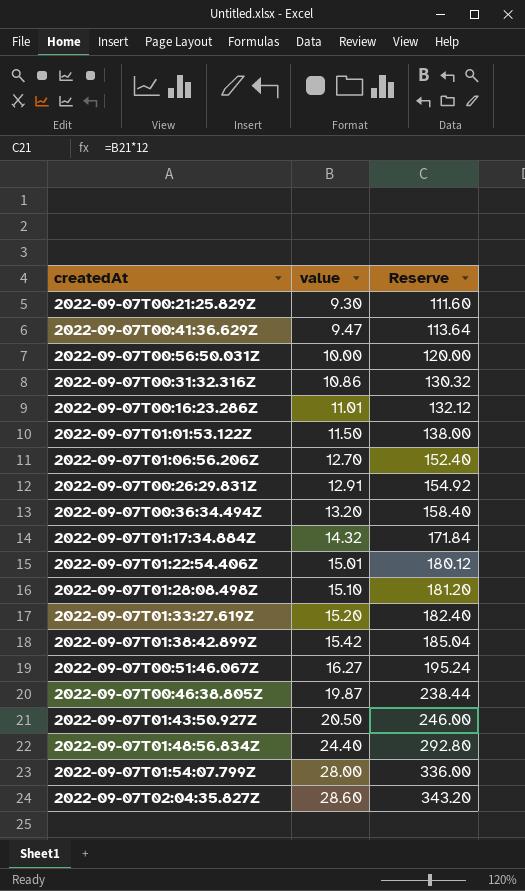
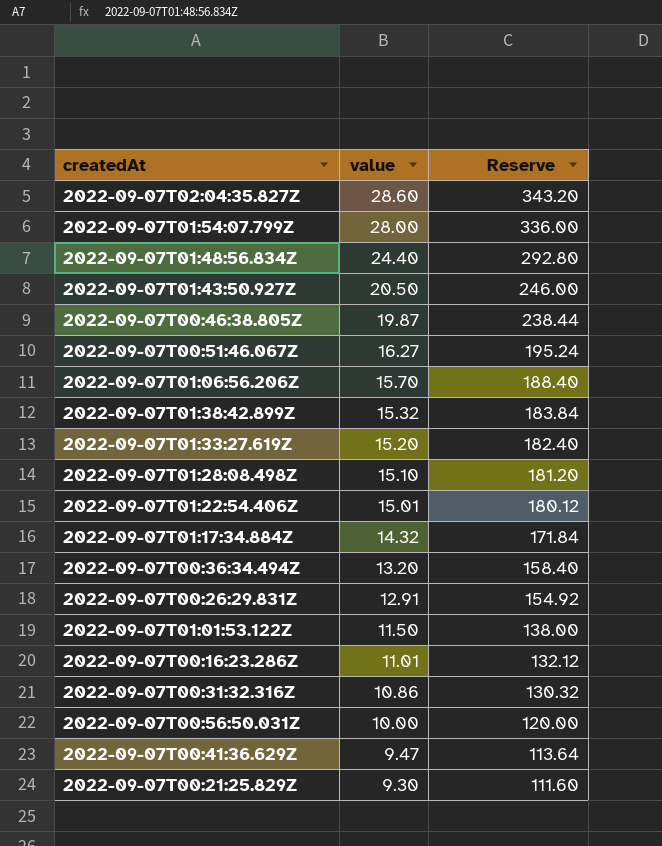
row order: value ascending -> value descending
2022-09-07T01:06:56.206Z | value: 12.70 -> 15.70
2022-09-07T01:06:56.206Z | Reserve: 152.40 -> 188.40
2022-09-07T01:38:42.899Z | value: 15.42 -> 15.32
2022-09-07T01:38:42.899Z | Reserve: 185.04 -> 183.84

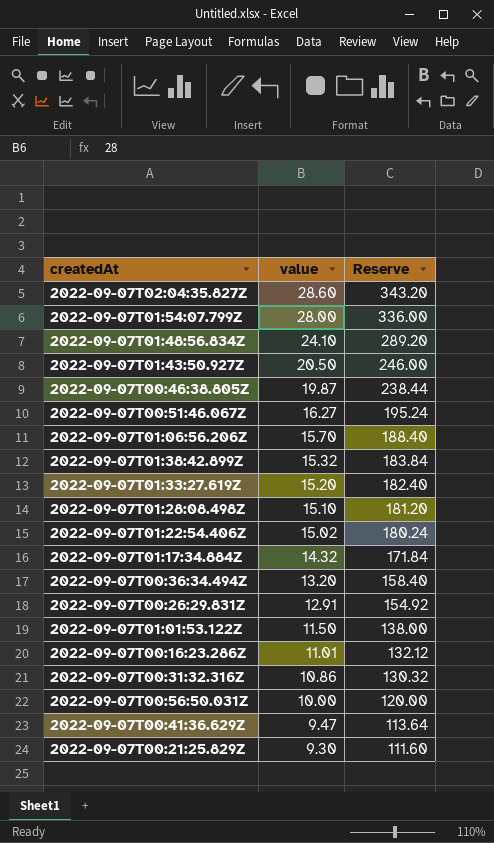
2022-09-07T01:48:56.834Z | value: 24.40 -> 24.10
2022-09-07T01:48:56.834Z | Reserve: 292.80 -> 289.20
2022-09-07T01:22:54.406Z | value: 15.01 -> 15.02
2022-09-07T01:22:54.406Z | Reserve: 180.12 -> 180.24

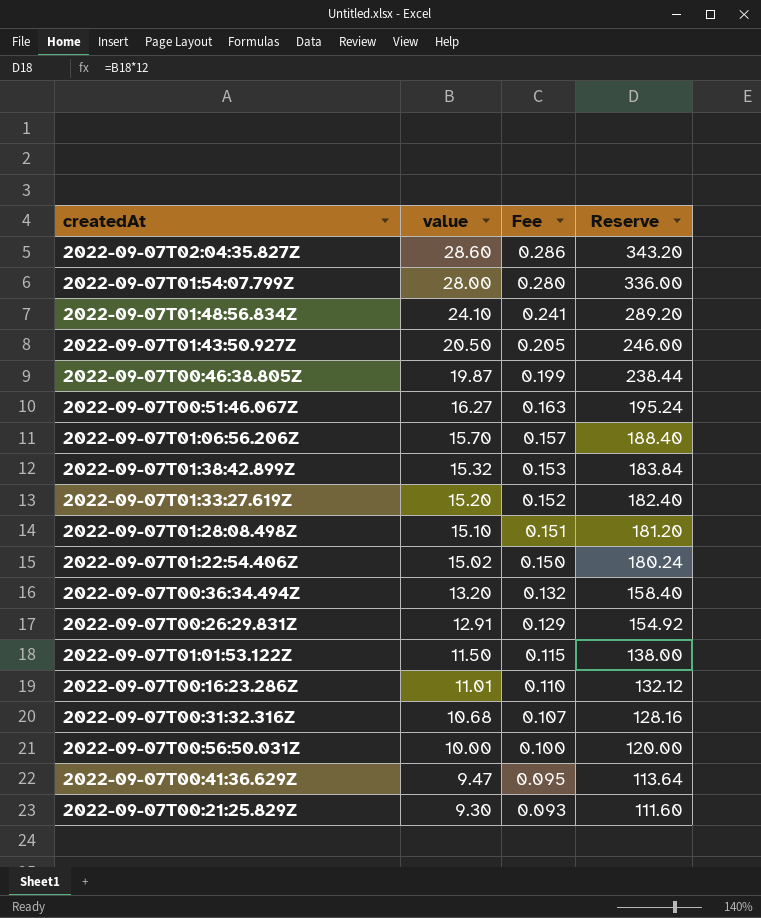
column Fee | formula: none -> [value] * 0.01
row 2022-09-07T01:17:34.884Z: 14.32 | 171.84 -> none
2022-09-07T00:31:32.316Z | value: 10.86 -> 10.68
2022-09-07T00:31:32.316Z | Reserve: 130.32 -> 128.16

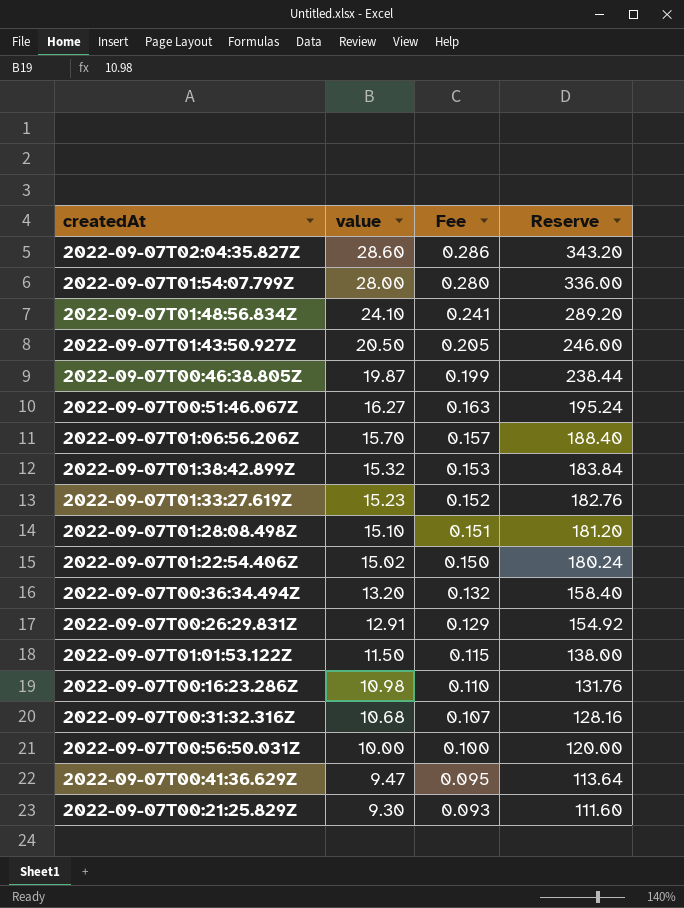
2022-09-07T01:33:27.619Z | value: 15.20 -> 15.23
2022-09-07T01:33:27.619Z | Reserve: 182.40 -> 182.76
2022-09-07T00:16:23.286Z | value: 11.01 -> 10.98
2022-09-07T00:16:23.286Z | Reserve: 132.12 -> 131.76

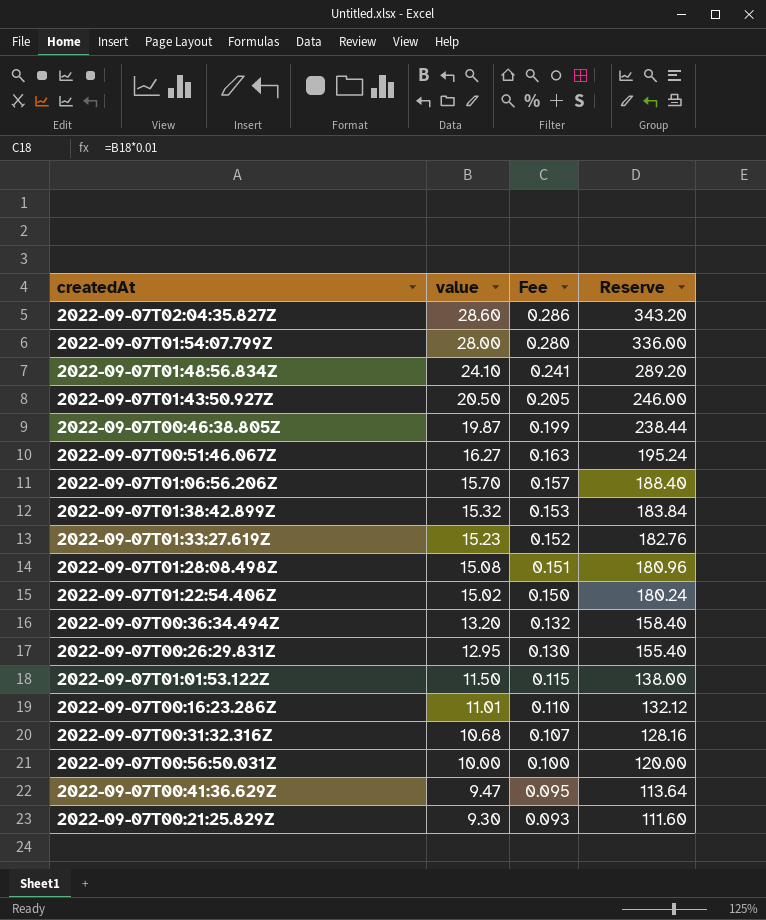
2022-09-07T01:28:08.498Z | value: 15.10 -> 15.08
2022-09-07T01:28:08.498Z | Reserve: 181.20 -> 180.96
2022-09-07T00:26:29.831Z | value: 12.91 -> 12.95
2022-09-07T00:26:29.831Z | Fee: 0.129 -> 0.130
2022-09-07T00:26:29.831Z | Reserve: 154.92 -> 155.40
2022-09-07T00:16:23.286Z | value: 10.98 -> 11.01
2022-09-07T00:16:23.286Z | Reserve: 131.76 -> 132.12

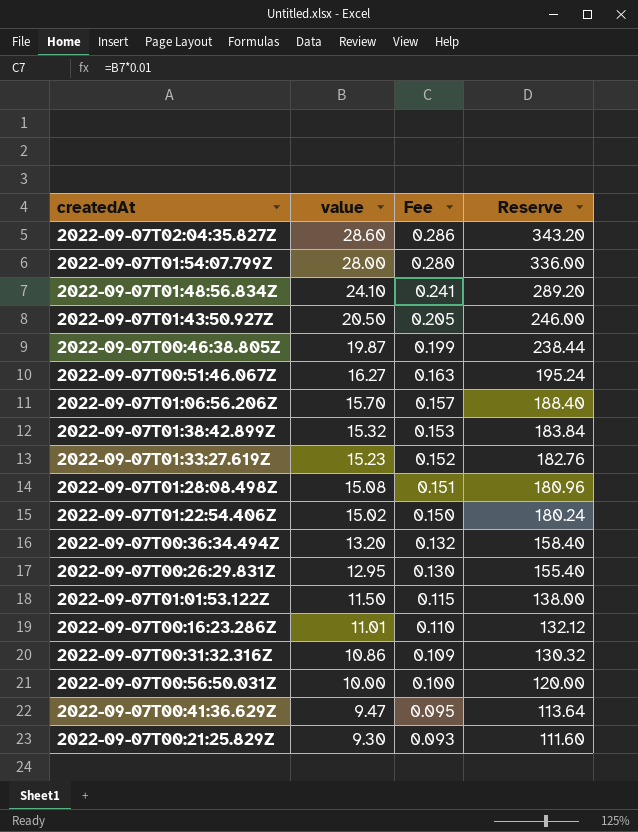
2022-09-07T00:31:32.316Z | value: 10.68 -> 10.86
2022-09-07T00:31:32.316Z | Fee: 0.107 -> 0.109
2022-09-07T00:31:32.316Z | Reserve: 128.16 -> 130.32

